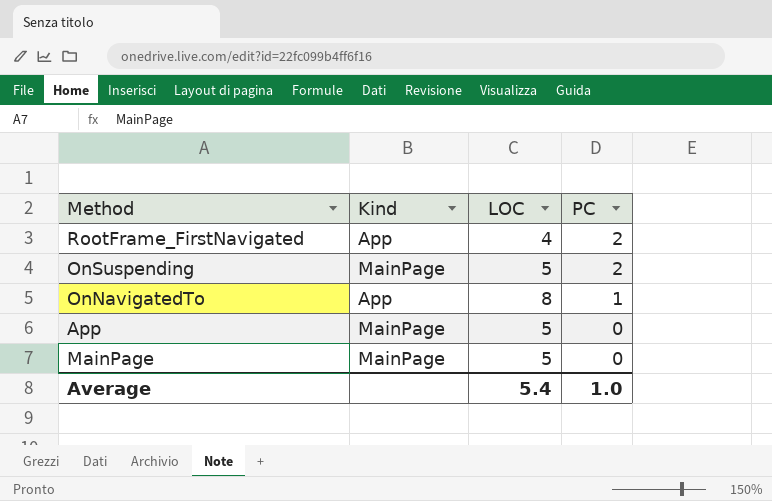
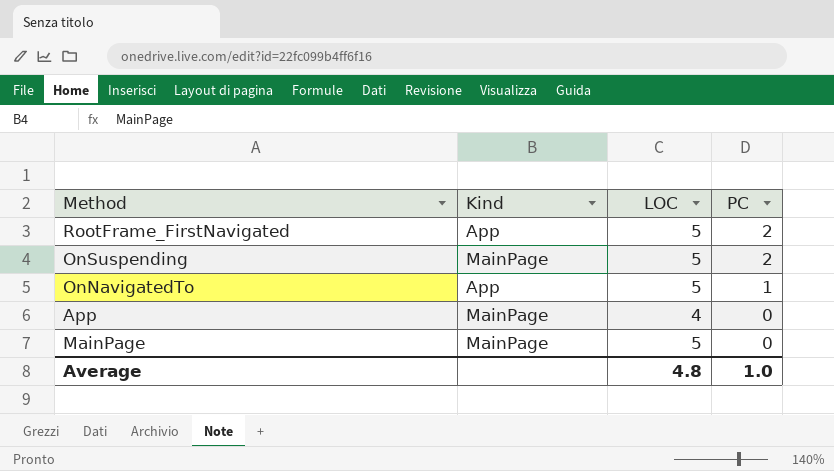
RootFrame_FirstNavigated | LOC: 4 -> 5
OnNavigatedTo | LOC: 8 -> 5
App | LOC: 5 -> 4
Average | LOC: 5.4 -> 4.8

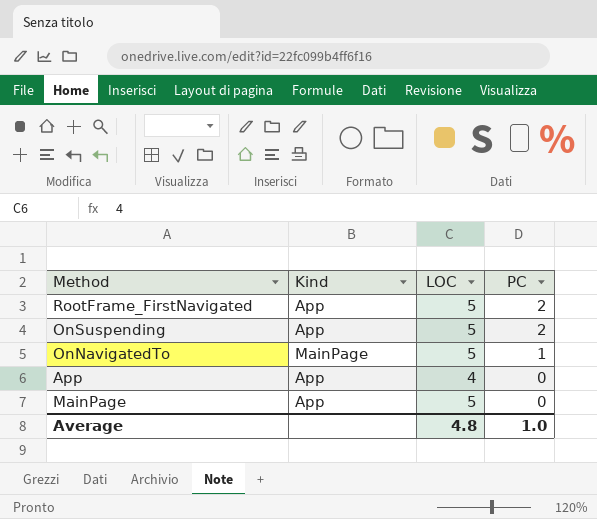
OnSuspending | Kind: MainPage -> App
OnNavigatedTo | Kind: App -> MainPage
App | Kind: MainPage -> App
MainPage | Kind: MainPage -> App

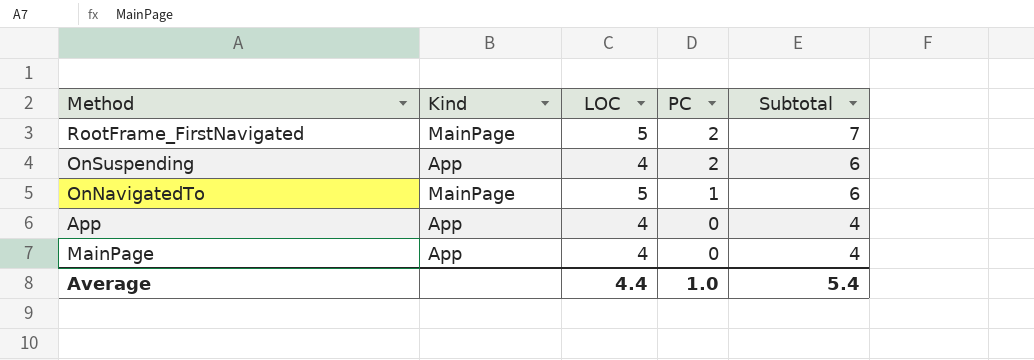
column Subtotal | formula: none -> [LOC] + [PC]
RootFrame_FirstNavigated | Kind: App -> MainPage
OnSuspending | LOC: 5 -> 4
MainPage | LOC: 5 -> 4
Average | LOC: 4.8 -> 4.4

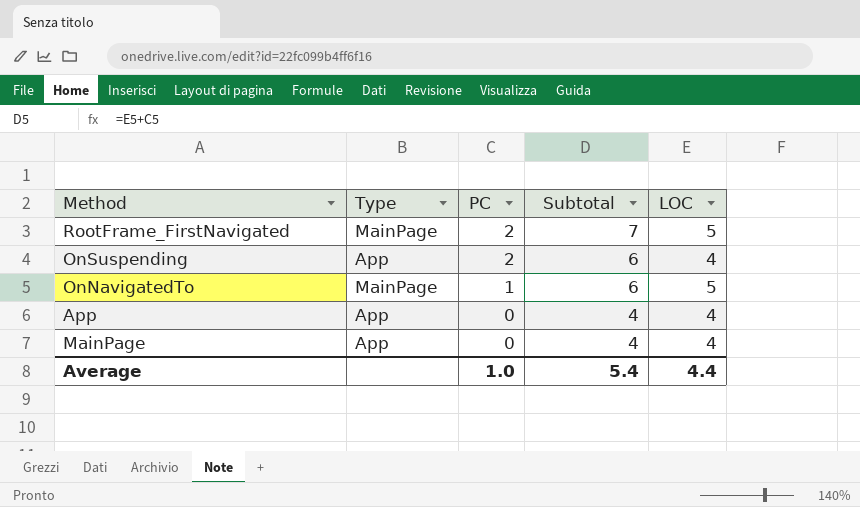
column name: Kind -> Type
column LOC | position: 3 -> 5

